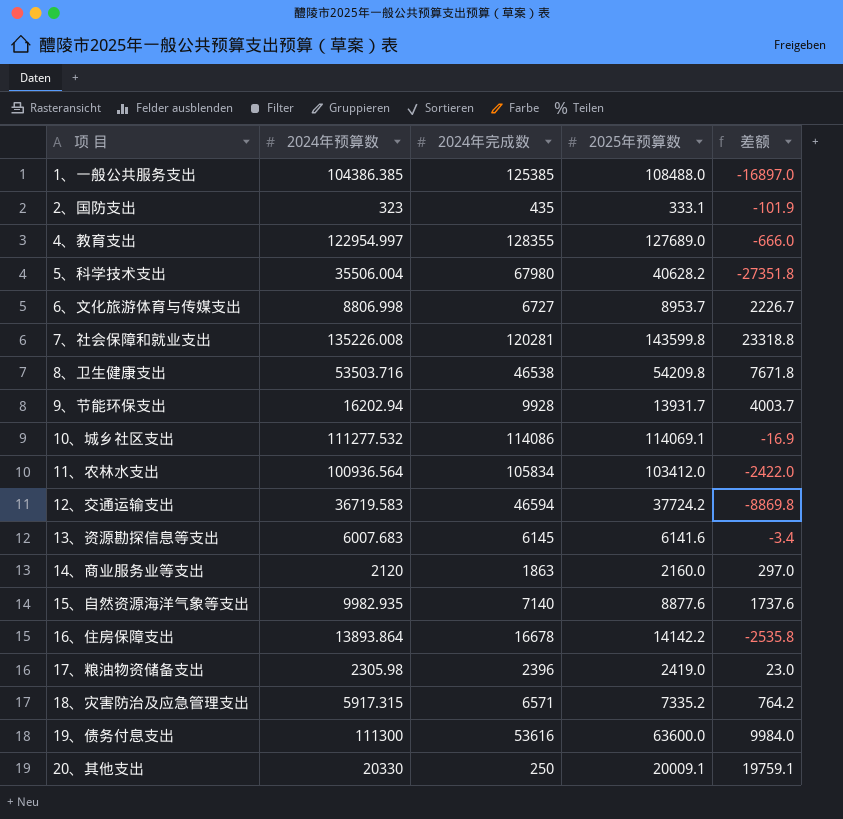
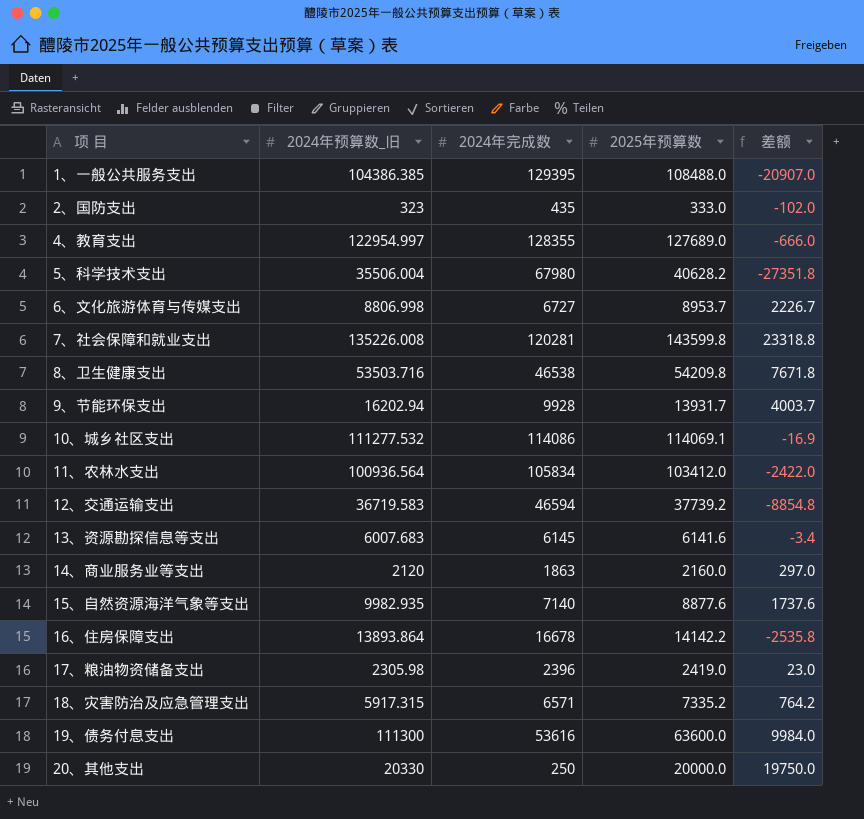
column name: 2024年预算数 -> 2024年预算数_旧
1、一般公共服务支出 | 2024年完成数: 125385 -> 129395
1、一般公共服务支出 | 差额: -16897.0 -> -20907.0
2、国防支出 | 2025年预算数: 333.1 -> 333.0
2、国防支出 | 差额: -101.9 -> -102.0
12、交通运输支出 | 2025年预算数: 37724.2 -> 37739.2
12、交通运输支出 | 差额: -8869.8 -> -8854.8
20、其他支出 | 2025年预算数: 20009.1 -> 20000.0
20、其他支出 | 差额: 19759.1 -> 19750.0

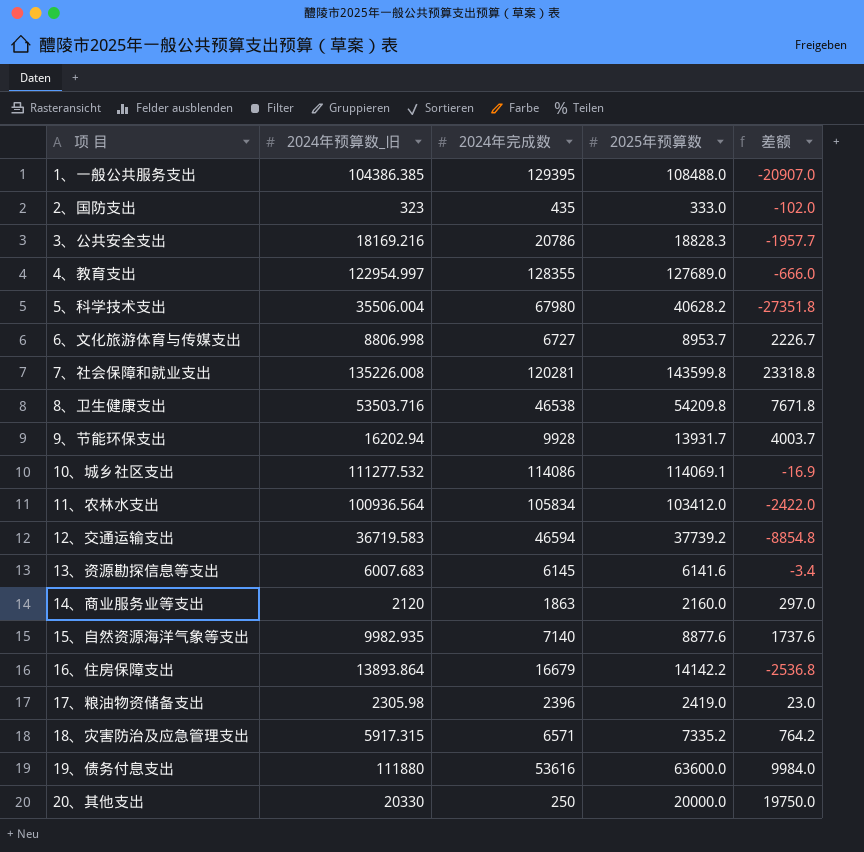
row 3、公共安全支出: none -> 18169.216 | 20786 | 18828.3 | -1957.7
16、住房保障支出 | 2024年完成数: 16678 -> 16679
16、住房保障支出 | 差额: -2535.8 -> -2536.8
19、债务付息支出 | 2024年预算数_旧: 111300 -> 111880

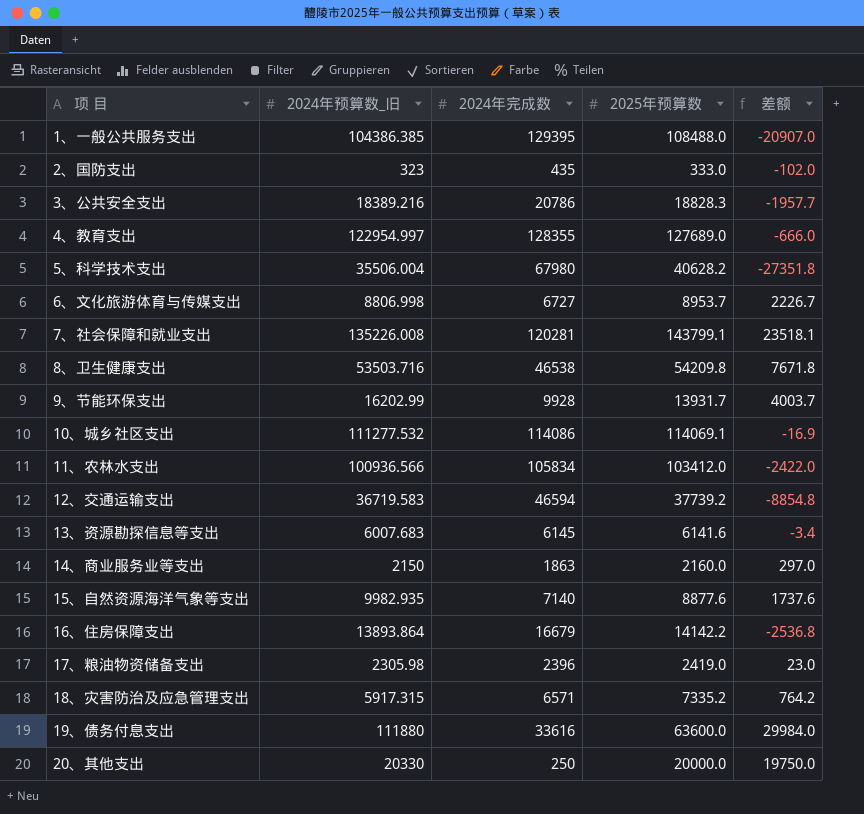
3、公共安全支出 | 2024年预算数_旧: 18169.216 -> 18389.216
7、社会保障和就业支出 | 2025年预算数: 143599.8 -> 143799.1
7、社会保障和就业支出 | 差额: 23318.8 -> 23518.1
9、节能环保支出 | 2024年预算数_旧: 16202.94 -> 16202.99
11、农林水支出 | 2024年预算数_旧: 100936.564 -> 100936.566
14、商业服务业等支出 | 2024年预算数_旧: 2120 -> 2150
19、债务付息支出 | 2024年完成数: 53616 -> 33616
19、债务付息支出 | 差额: 9984.0 -> 29984.0

